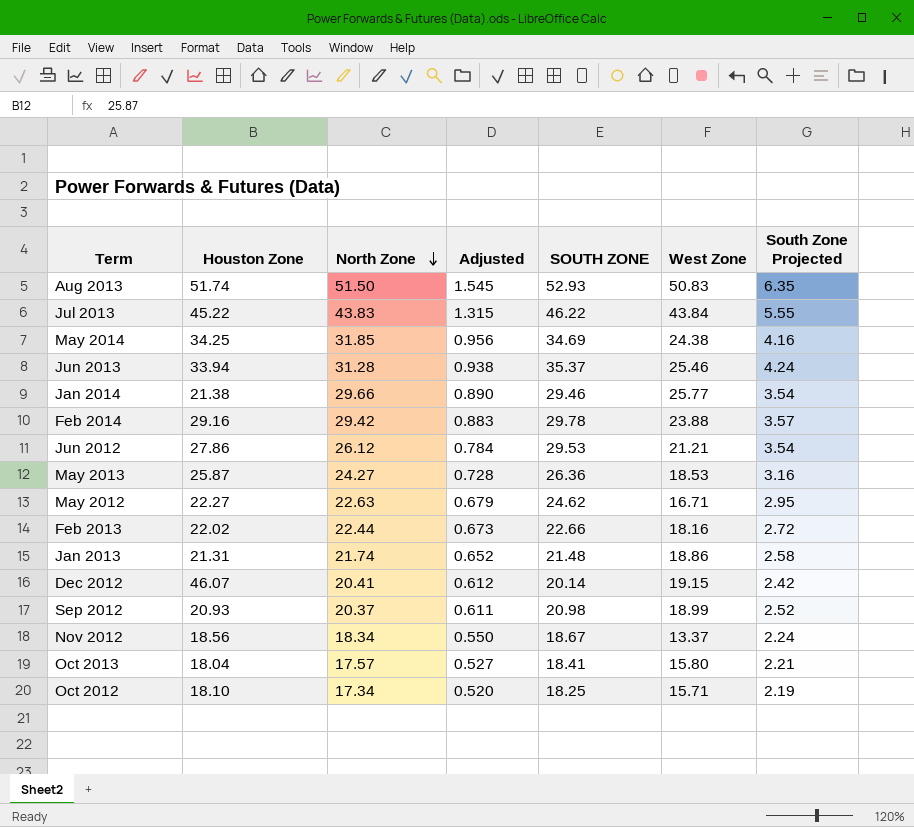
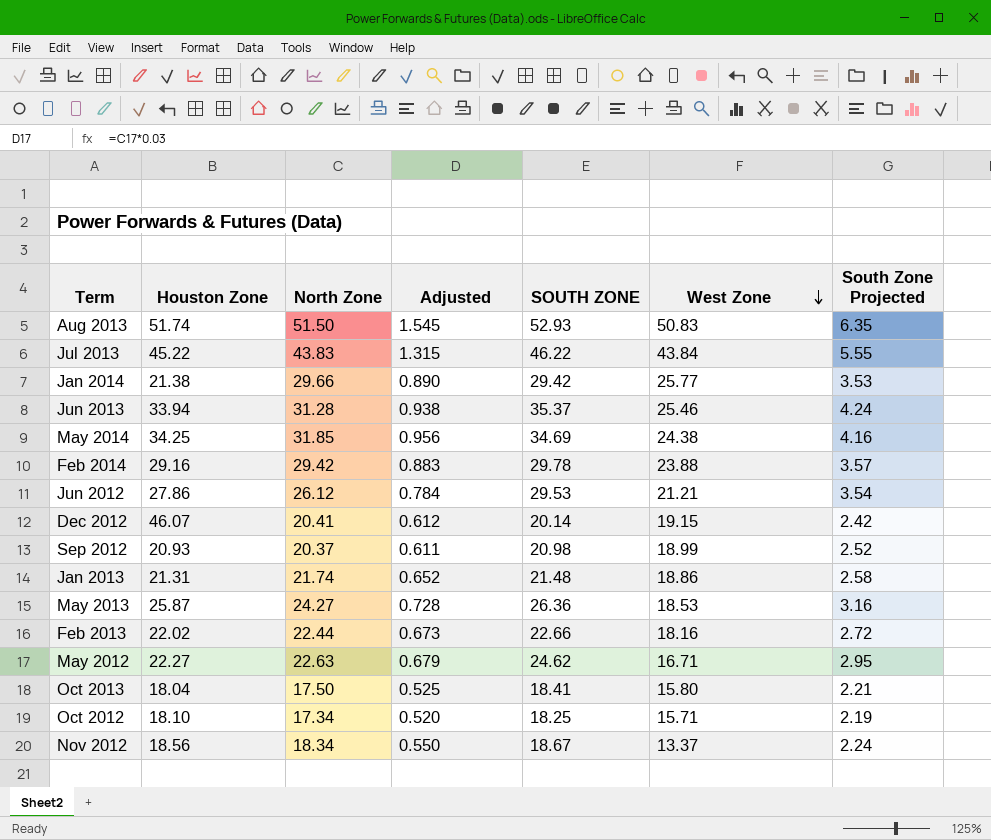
row order: North Zone descending -> West Zone descending
Jan 2014 | SOUTH ZONE: 29.46 -> 29.42
Jan 2014 | South Zone Projected: 3.54 -> 3.53
Oct 2013 | North Zone: 17.57 -> 17.50
Oct 2013 | Adjusted: 0.527 -> 0.525

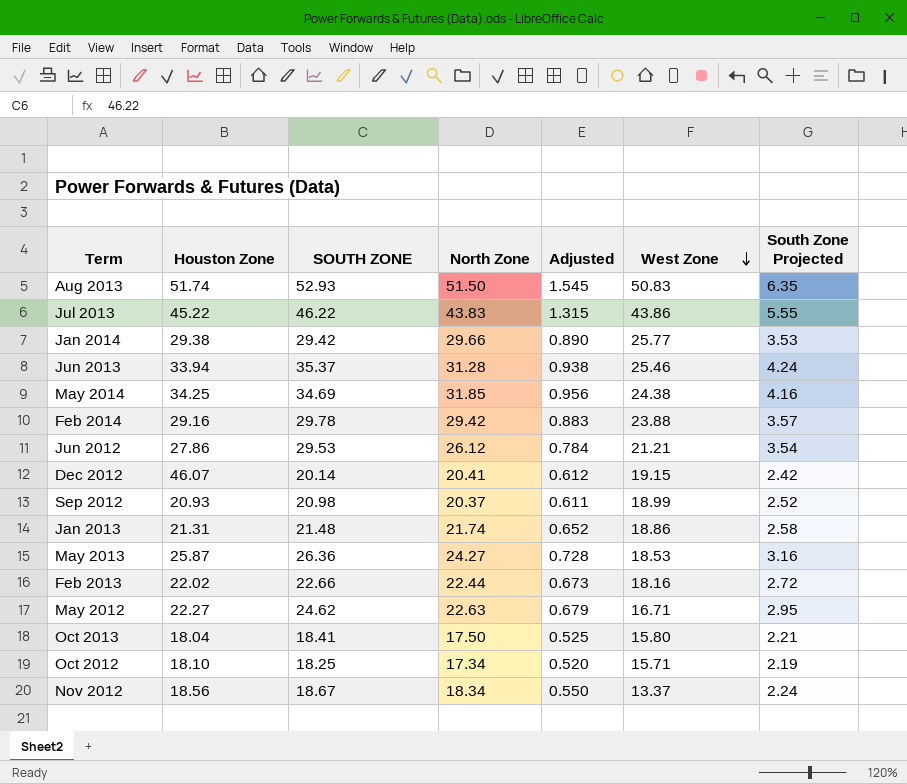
column SOUTH ZONE | position: 5 -> 3
Jul 2013 | West Zone: 43.84 -> 43.86
Jan 2014 | Houston Zone: 21.38 -> 29.38

